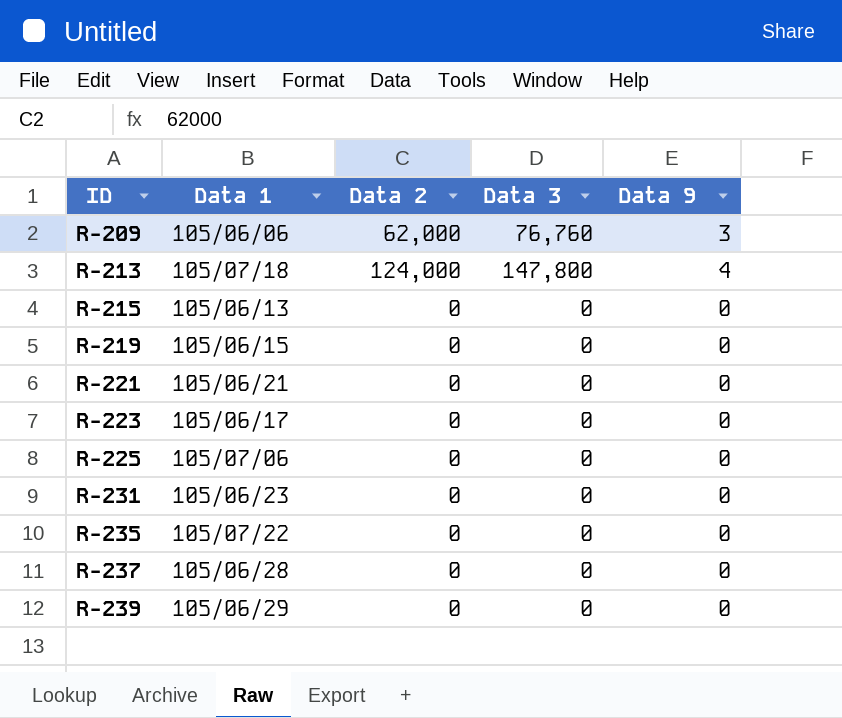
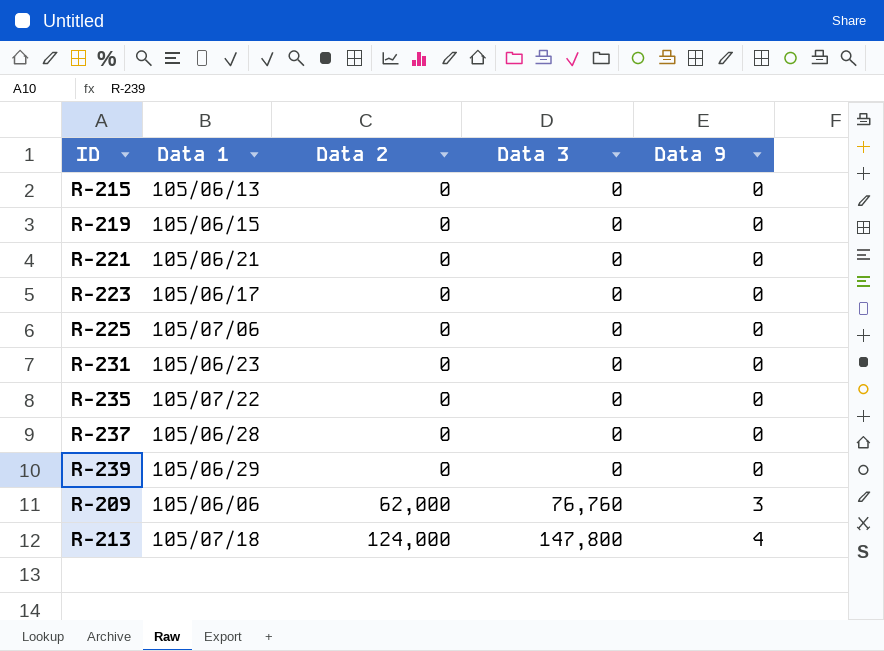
row order: ID ascending -> Data 2 ascending

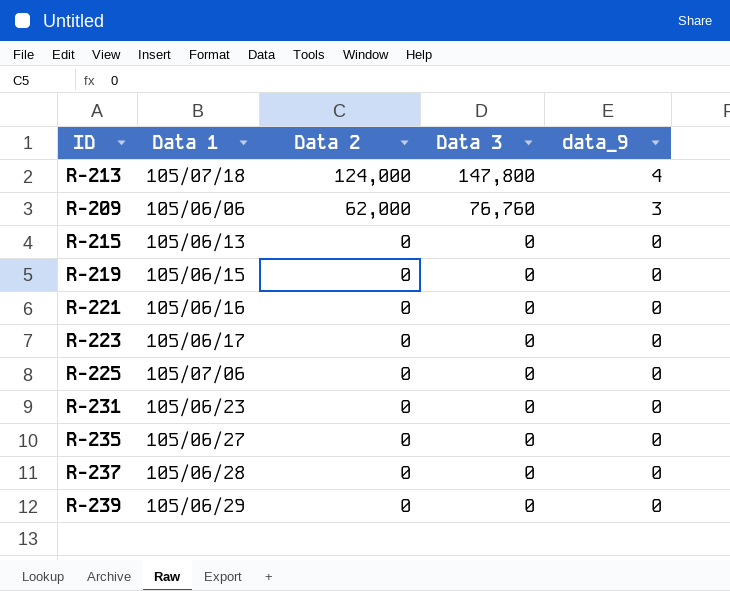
row order: Data 2 ascending -> Data 2 descending
column name: Data 9 -> data_9
R-221 | Data 1: 105/06/21 -> 105/06/16
R-235 | Data 1: 105/07/22 -> 105/06/27

